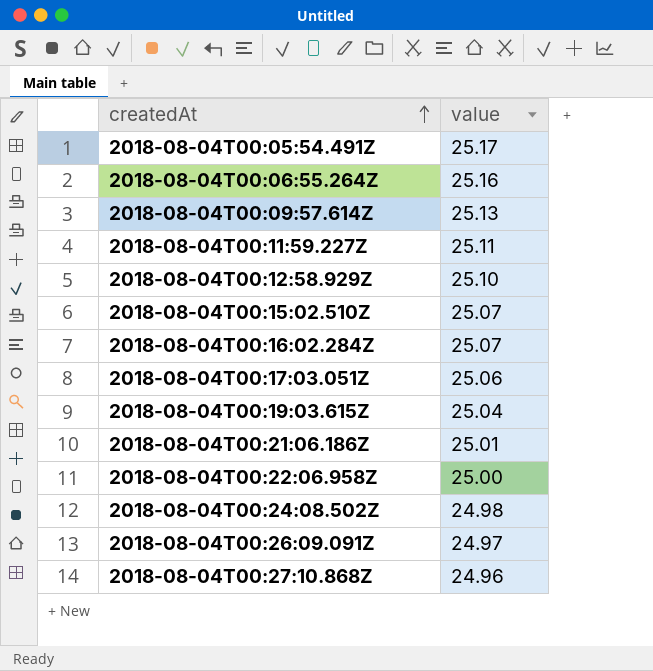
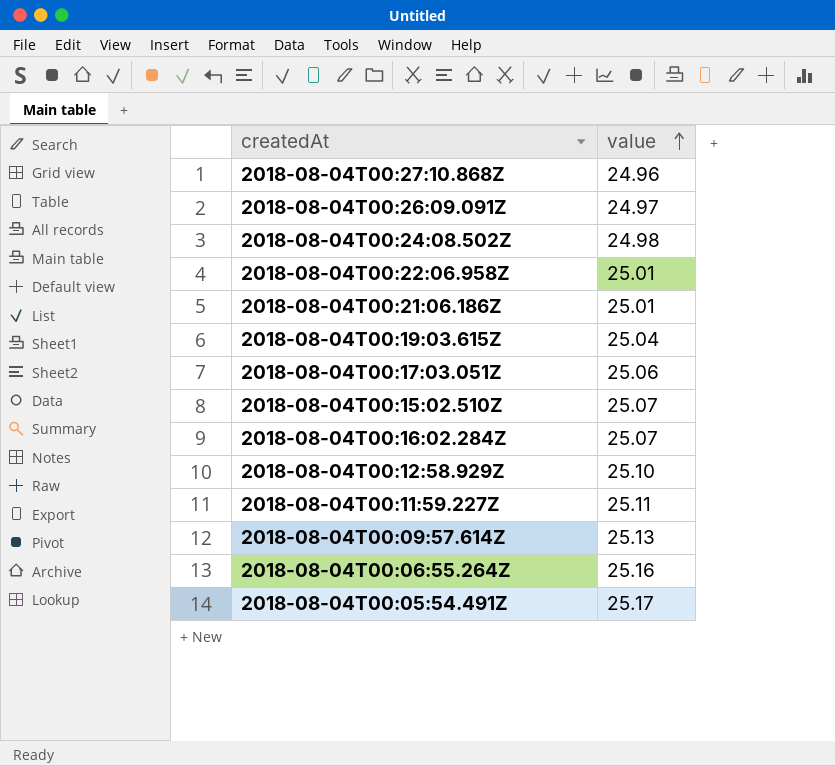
row order: createdAt ascending -> value ascending
2018-08-04T00:22:06.958Z | value: 25.00 -> 25.01

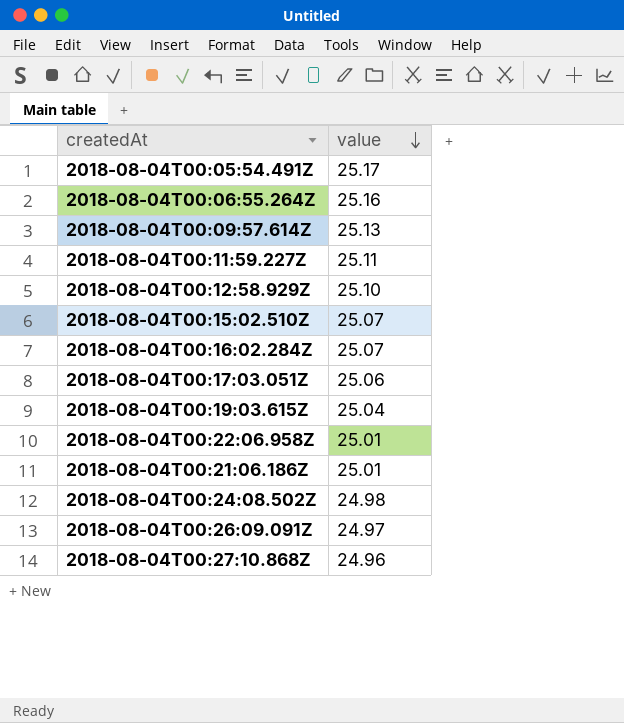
row order: value ascending -> value descending

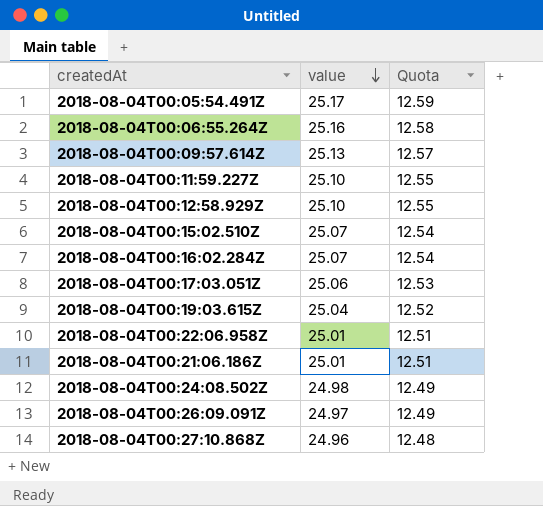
column Quota | formula: none -> [value] * 0.5
2018-08-04T00:11:59.227Z | value: 25.11 -> 25.10

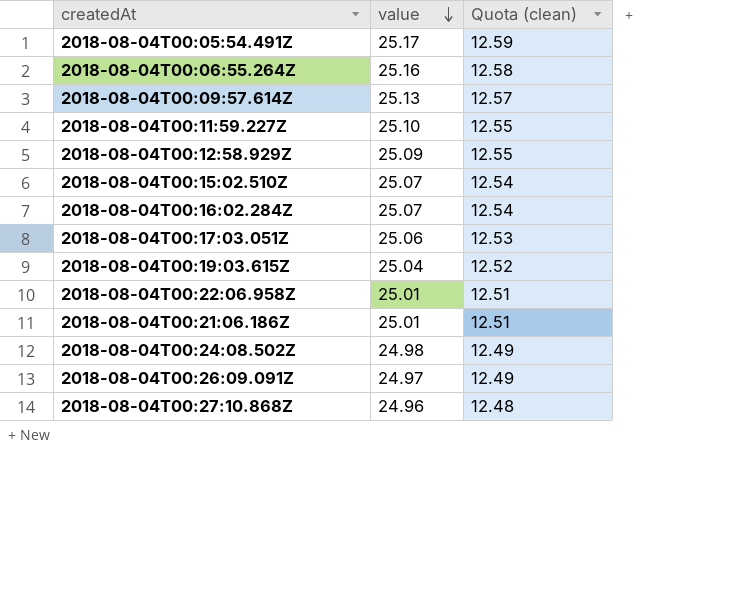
column name: Quota -> Quota (clean)
2018-08-04T00:12:58.929Z | value: 25.10 -> 25.09

